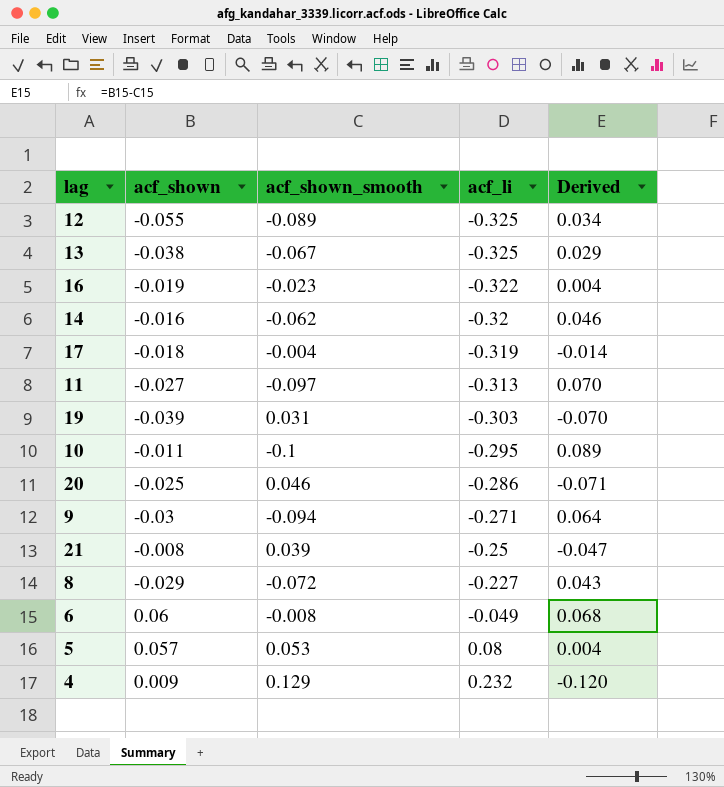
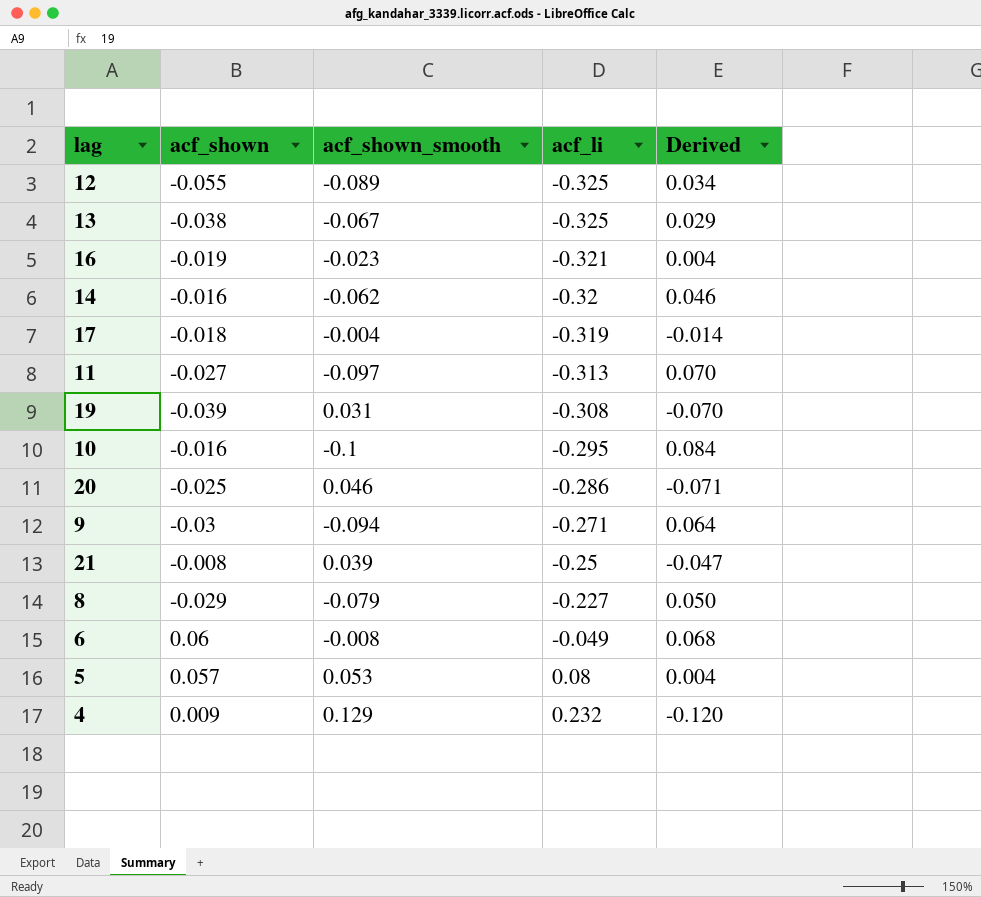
16 | acf_li: -0.322 -> -0.321
19 | acf_li: -0.303 -> -0.308
10 | acf_shown: -0.011 -> -0.016
10 | Derived: 0.089 -> 0.084
8 | acf_shown_smooth: -0.072 -> -0.079
8 | Derived: 0.043 -> 0.050

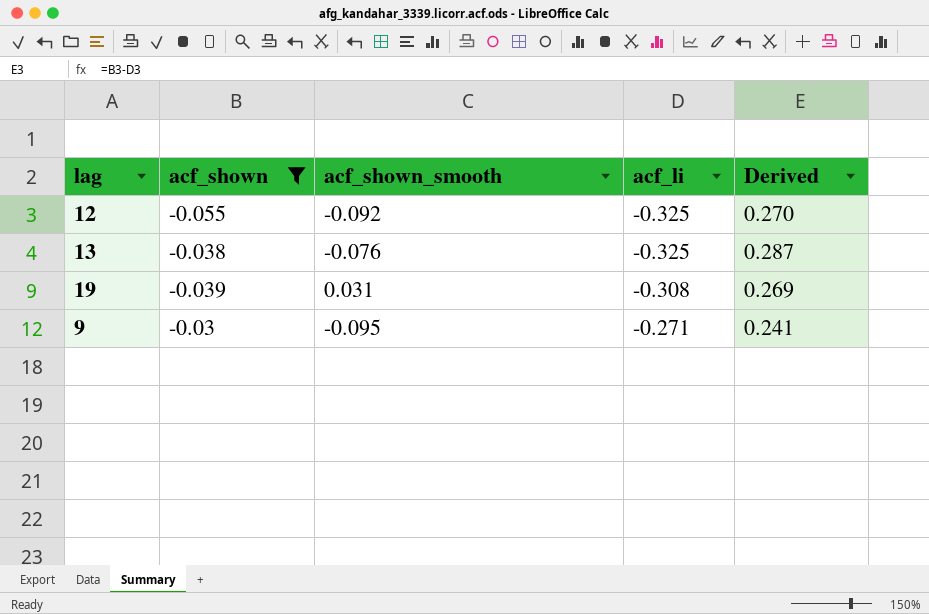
filter: none -> acf_shown <= -0.03
column Derived | formula: [acf_shown] - [acf_shown_smooth] -> [acf_shown] - [acf_li]
12 | acf_shown_smooth: -0.089 -> -0.092
13 | acf_shown_smooth: -0.067 -> -0.076
9 | acf_shown_smooth: -0.094 -> -0.095

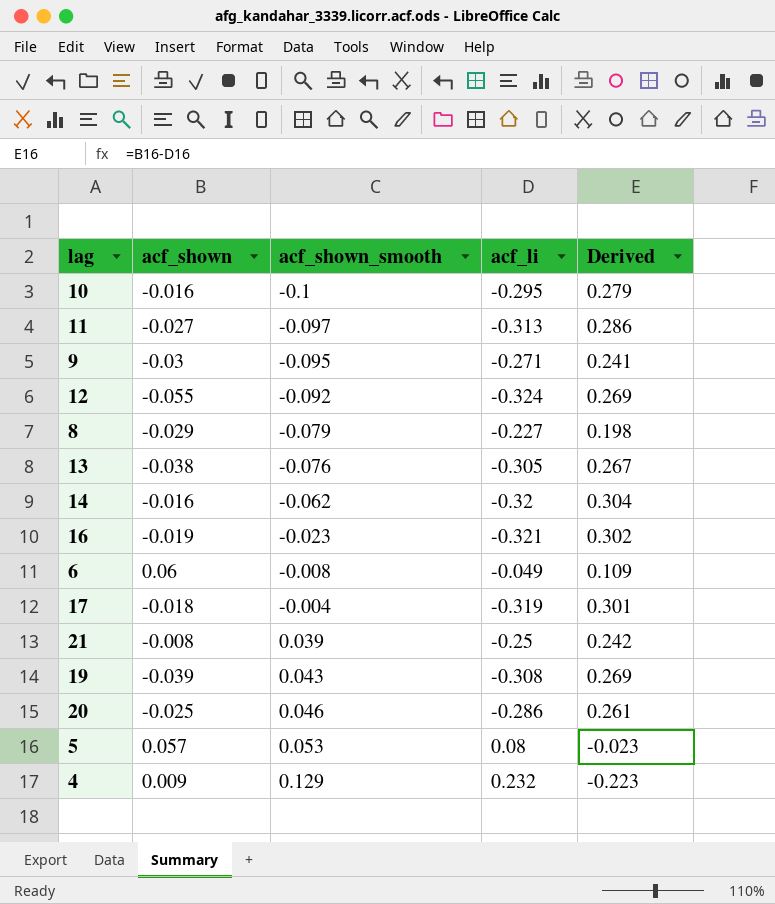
filter: acf_shown <= -0.03 -> none
row order: acf_li ascending -> acf_shown_smooth ascending
12 | acf_li: -0.325 -> -0.324
12 | Derived: 0.270 -> 0.269
13 | acf_li: -0.325 -> -0.305
13 | Derived: 0.287 -> 0.267
19 | acf_shown_smooth: 0.031 -> 0.043

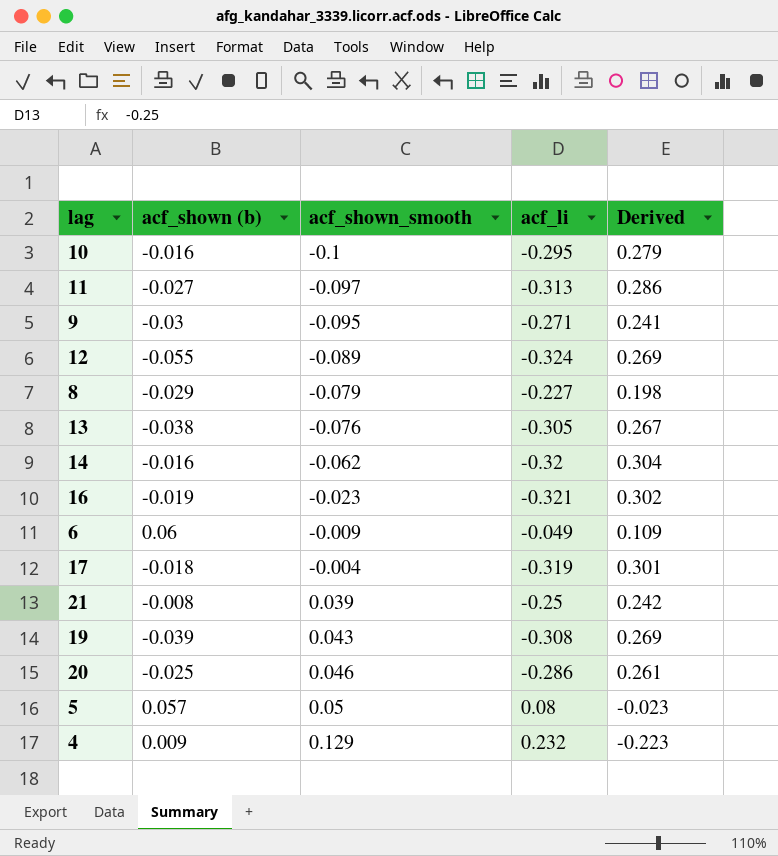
column name: acf_shown -> acf_shown (b)
12 | acf_shown_smooth: -0.092 -> -0.089
6 | acf_shown_smooth: -0.008 -> -0.009
5 | acf_shown_smooth: 0.053 -> 0.05

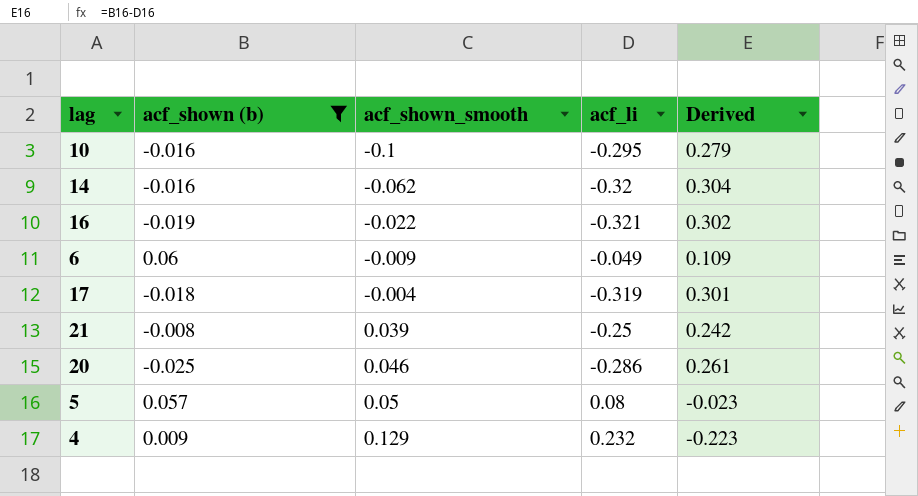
filter: none -> acf_shown (b) >= -0.025
16 | acf_shown_smooth: -0.023 -> -0.022

